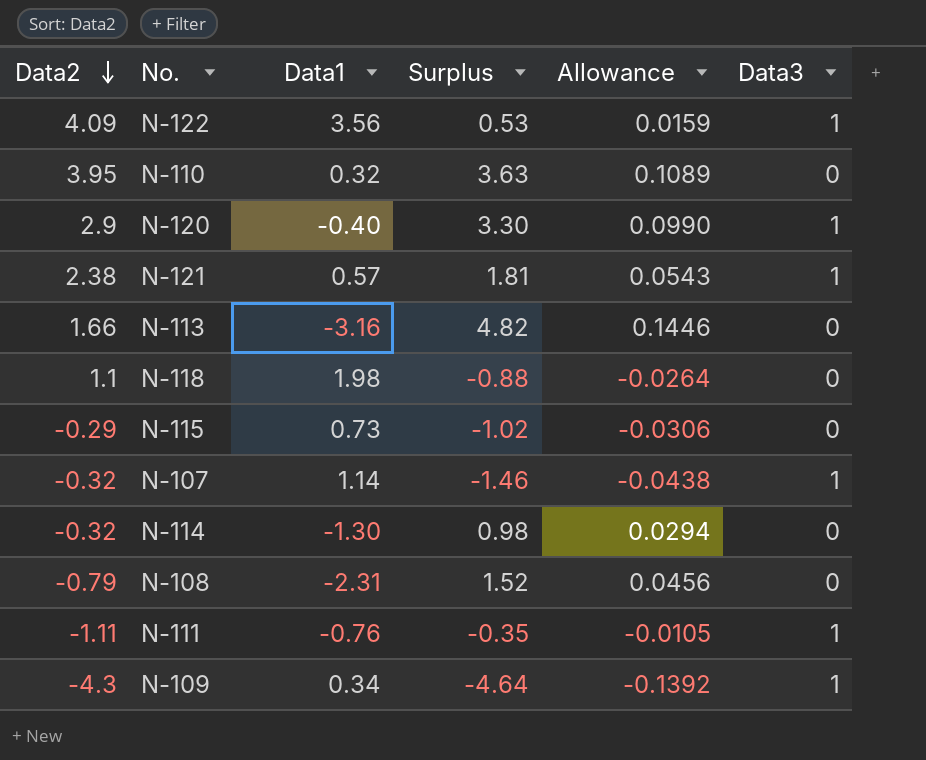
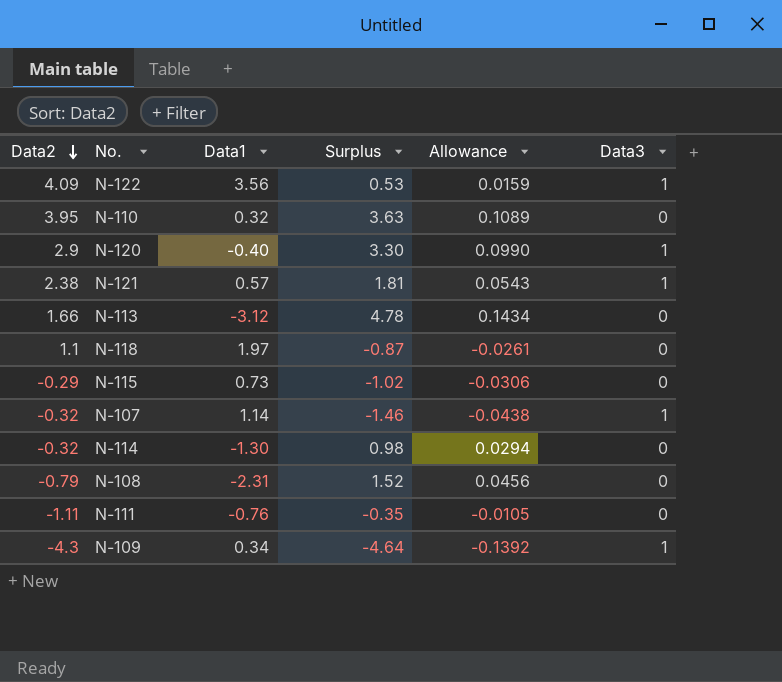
N-113 | Data1: -3.16 -> -3.12
N-113 | Surplus: 4.82 -> 4.78
N-113 | Allowance: 0.1446 -> 0.1434
N-118 | Data1: 1.98 -> 1.97
N-118 | Surplus: -0.88 -> -0.87
N-118 | Allowance: -0.0264 -> -0.0261
N-111 | Data3: 1 -> 0

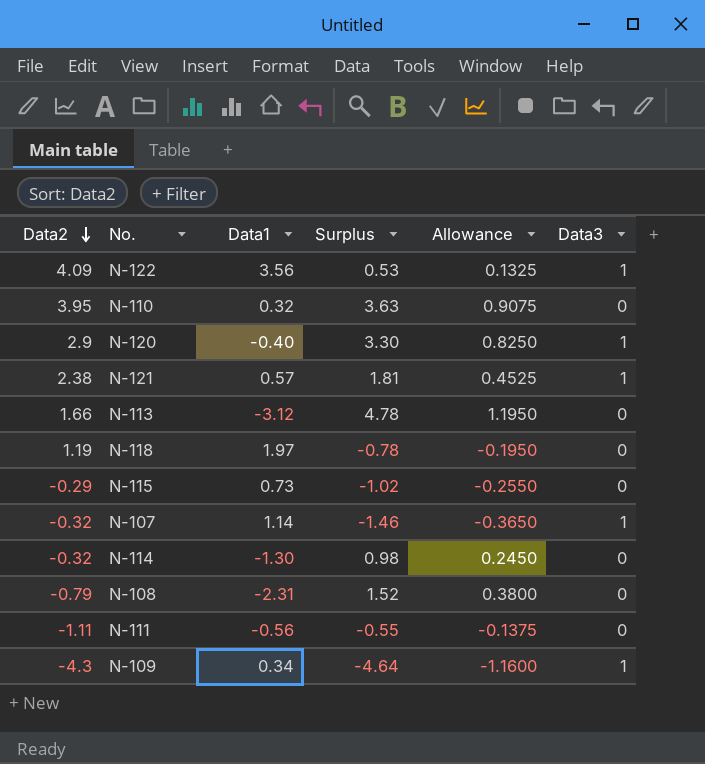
column Allowance | formula: [Surplus] * 0.03 -> [Surplus] * 0.25
N-118 | Data2: 1.1 -> 1.19
N-118 | Surplus: -0.87 -> -0.78
N-111 | Data1: -0.76 -> -0.56
N-111 | Surplus: -0.35 -> -0.55

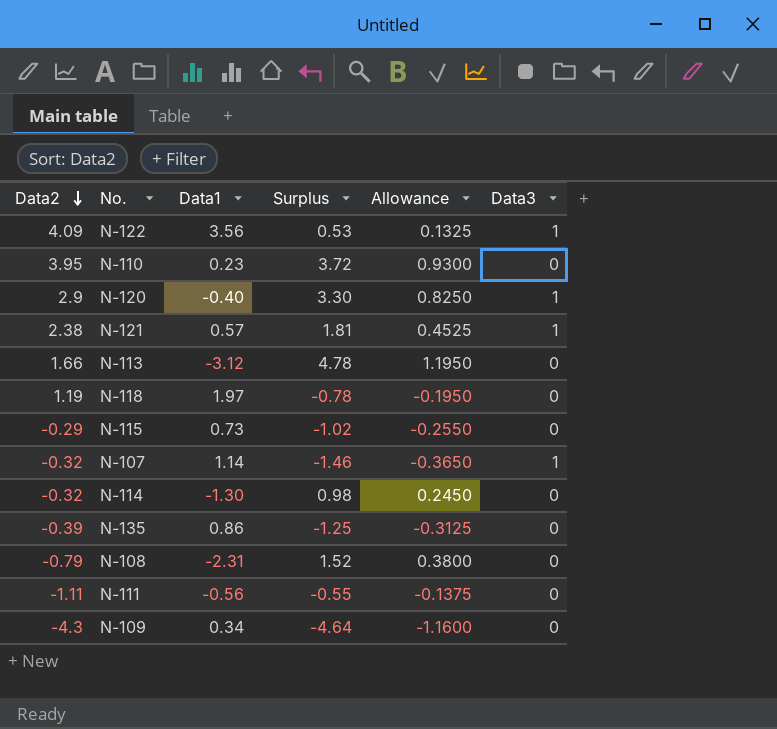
N-110 | Data1: 0.32 -> 0.23
N-110 | Surplus: 3.63 -> 3.72
N-110 | Allowance: 0.9075 -> 0.9300
row N-135: none -> -0.39 | 0.86 | -1.25 | -0.3125 | 0
N-109 | Data3: 1 -> 0

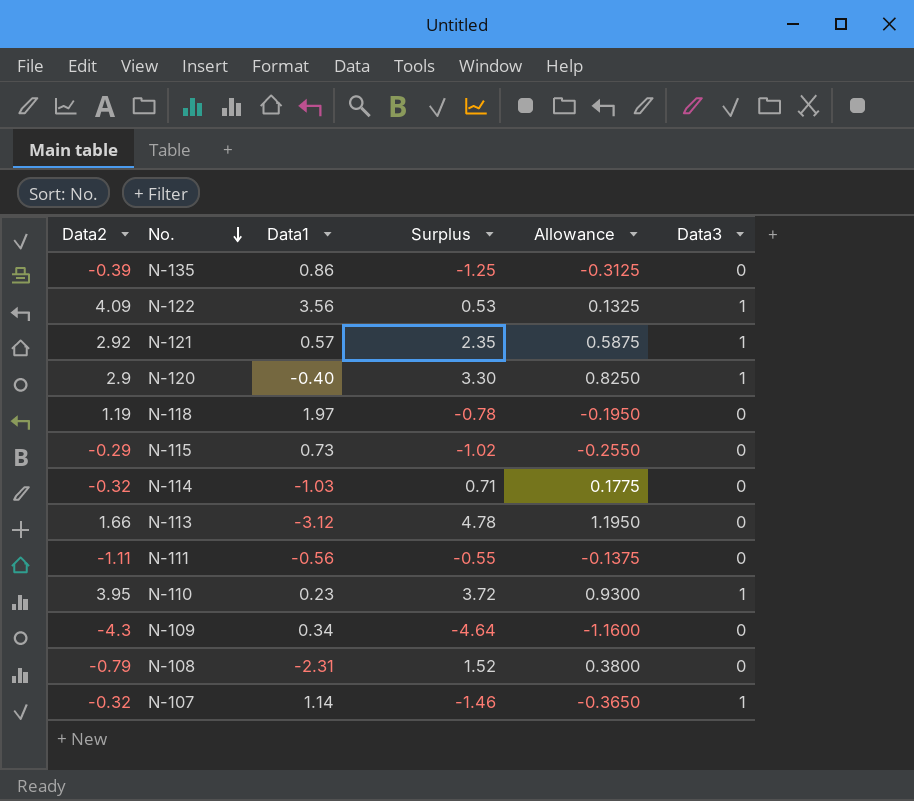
row order: Data2 descending -> No. descending
N-121 | Data2: 2.38 -> 2.92
N-121 | Surplus: 1.81 -> 2.35
N-121 | Allowance: 0.4525 -> 0.5875
N-114 | Data1: -1.30 -> -1.03
N-114 | Surplus: 0.98 -> 0.71
N-114 | Allowance: 0.2450 -> 0.1775
N-110 | Data3: 0 -> 1

